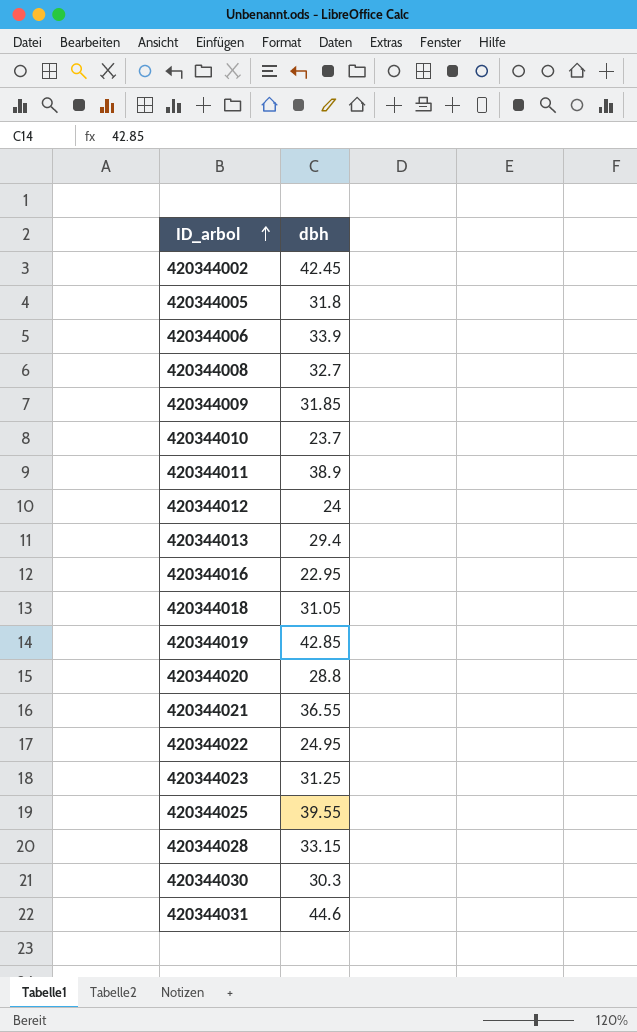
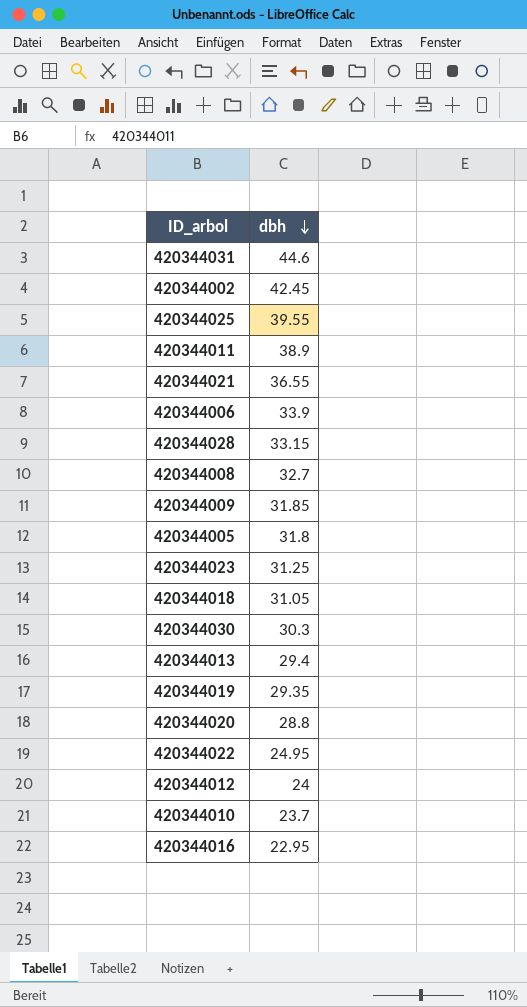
row order: ID_arbol ascending -> dbh descending
420344019 | dbh: 42.85 -> 29.35

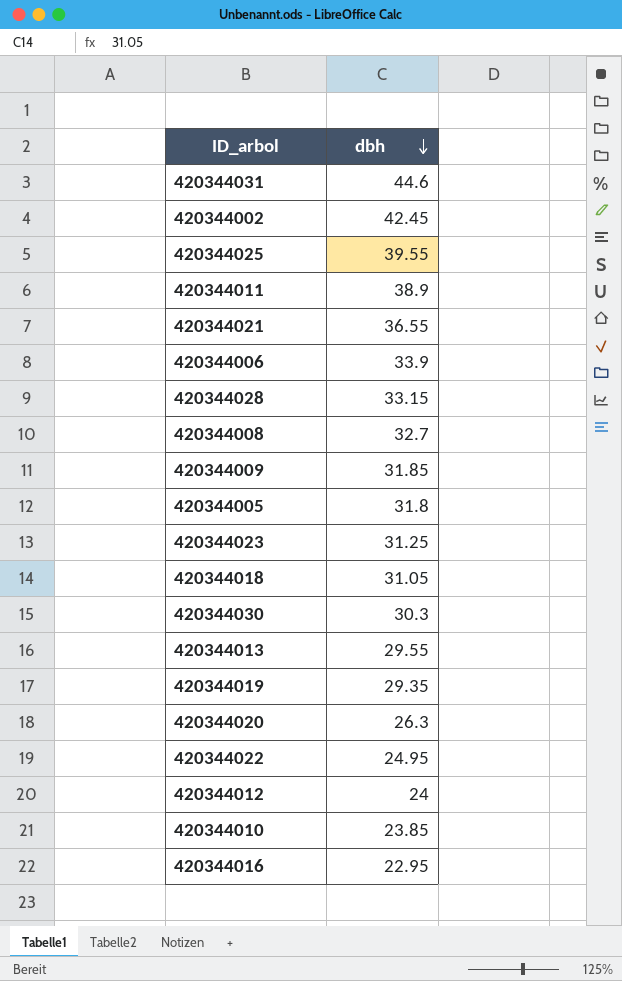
420344013 | dbh: 29.4 -> 29.55
420344020 | dbh: 28.8 -> 26.3
420344010 | dbh: 23.7 -> 23.85

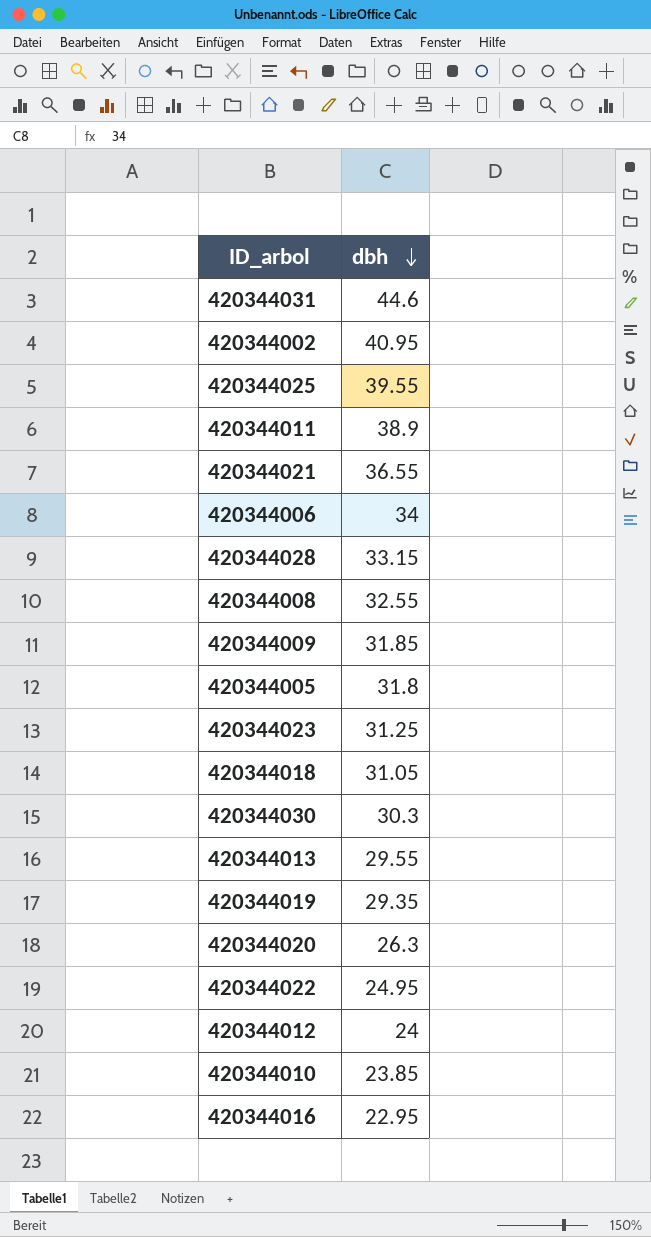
420344002 | dbh: 42.45 -> 40.95
420344006 | dbh: 33.9 -> 34
420344008 | dbh: 32.7 -> 32.55

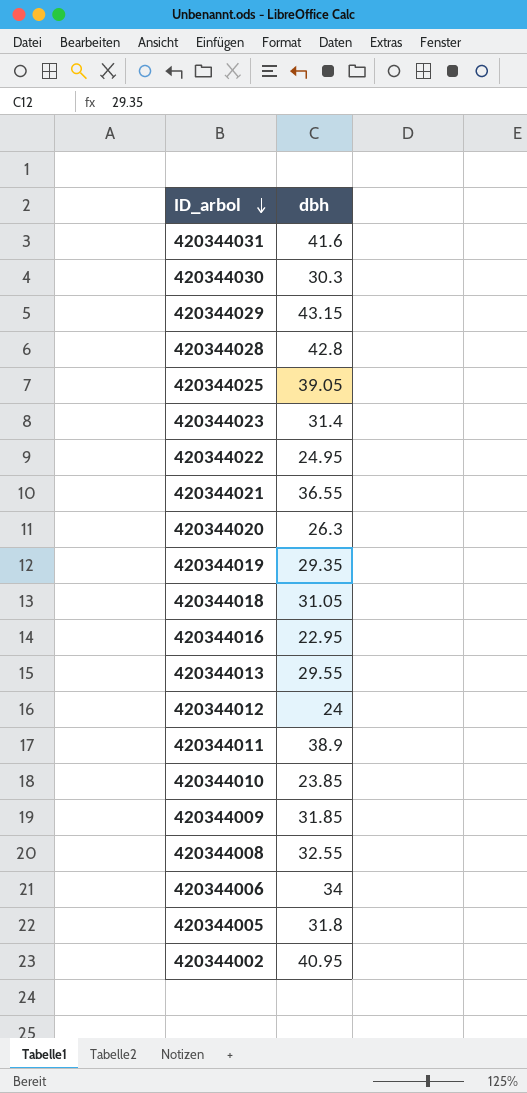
row order: dbh descending -> ID_arbol descending
420344031 | dbh: 44.6 -> 41.6
row 420344029: none -> 43.15
420344028 | dbh: 33.15 -> 42.8
420344025 | dbh: 39.55 -> 39.05
420344023 | dbh: 31.25 -> 31.4

